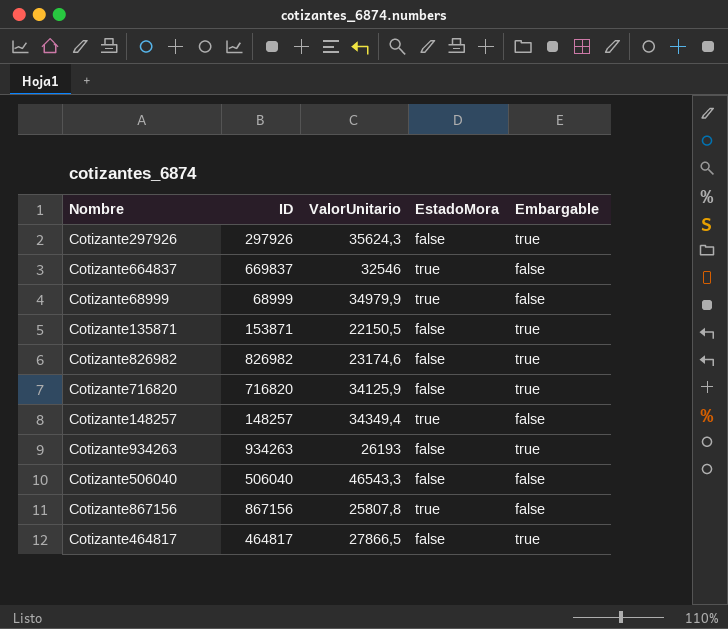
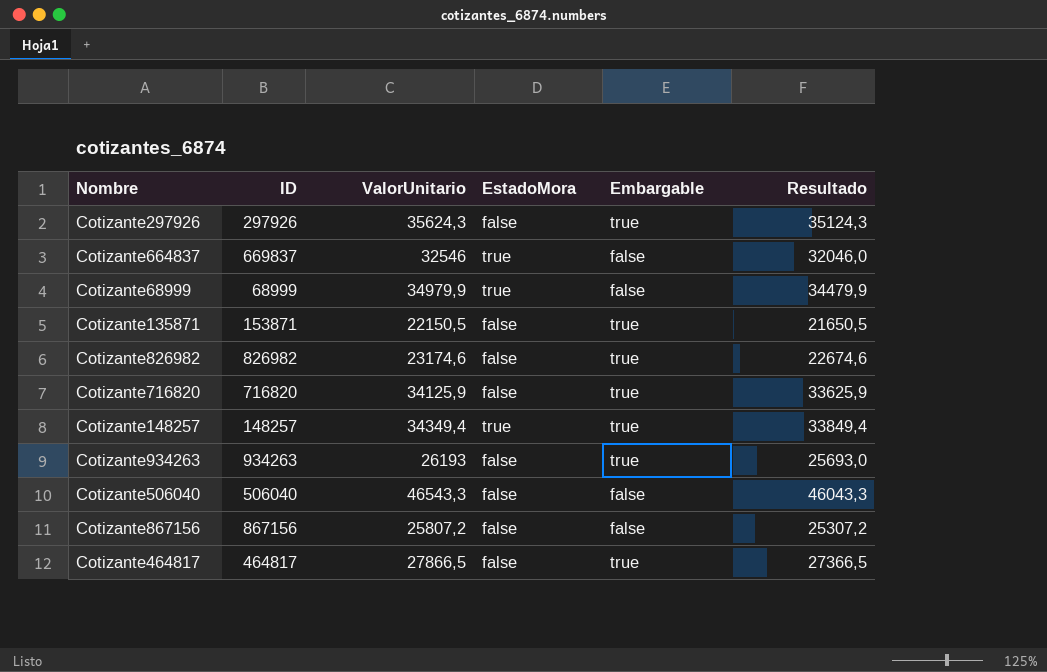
column Resultado | formula: none -> [ValorUnitario] - 500
Cotizante148257 | Embargable: false -> true
Cotizante867156 | ValorUnitario: 25807,8 -> 25807,2
Cotizante867156 | EstadoMora: true -> false

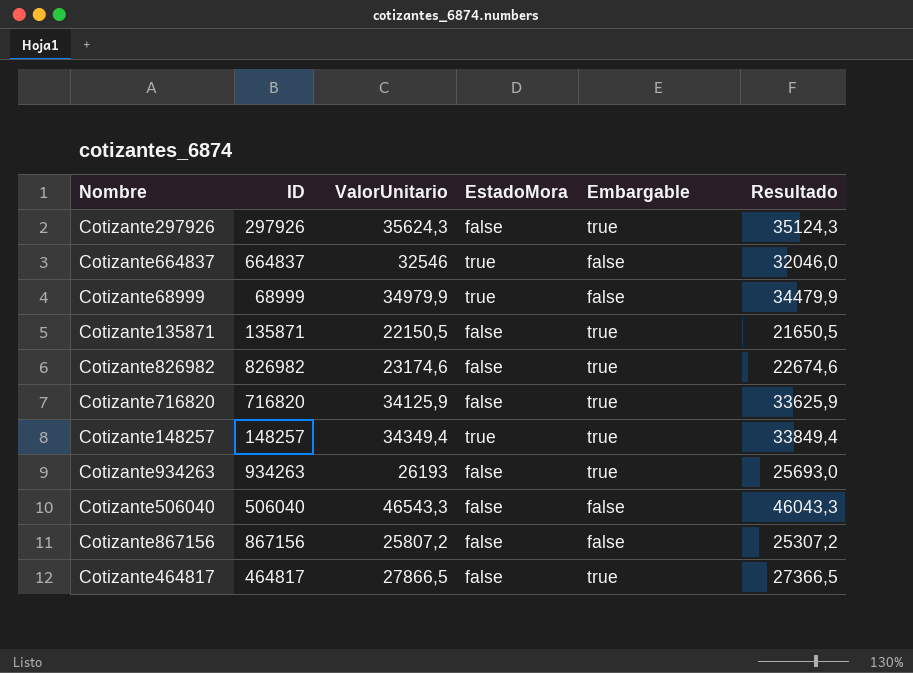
Cotizante664837 | ID: 669837 -> 664837
Cotizante135871 | ID: 153871 -> 135871

